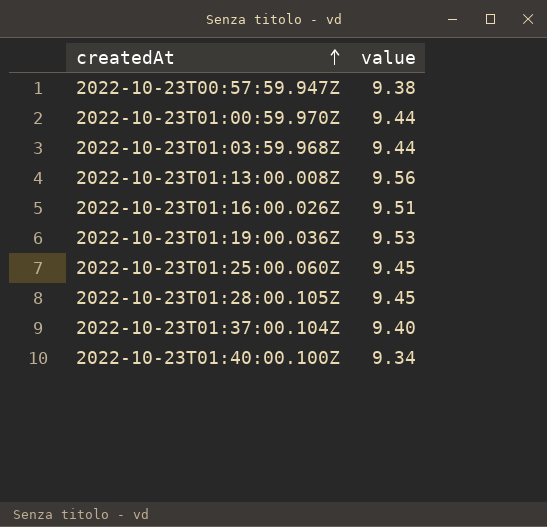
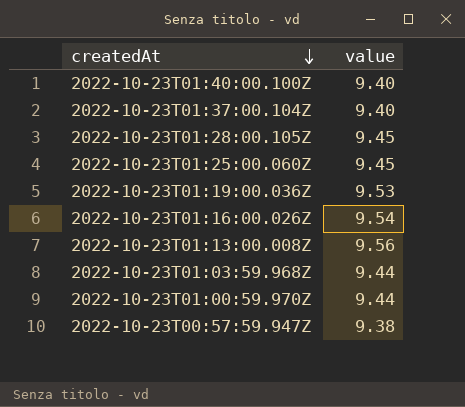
row order: createdAt ascending -> createdAt descending
2022-10-23T01:40:00.100Z | value: 9.34 -> 9.40
2022-10-23T01:16:00.026Z | value: 9.51 -> 9.54

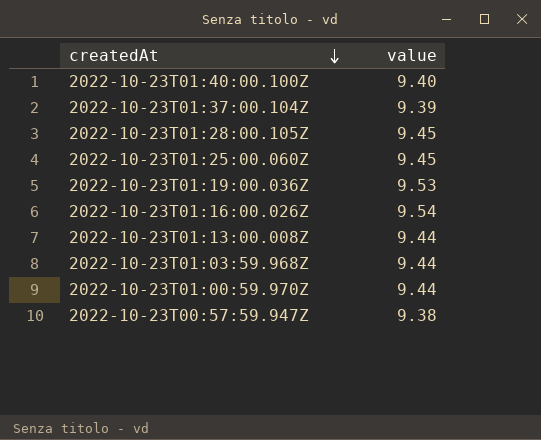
2022-10-23T01:37:00.104Z | value: 9.40 -> 9.39
2022-10-23T01:13:00.008Z | value: 9.56 -> 9.44

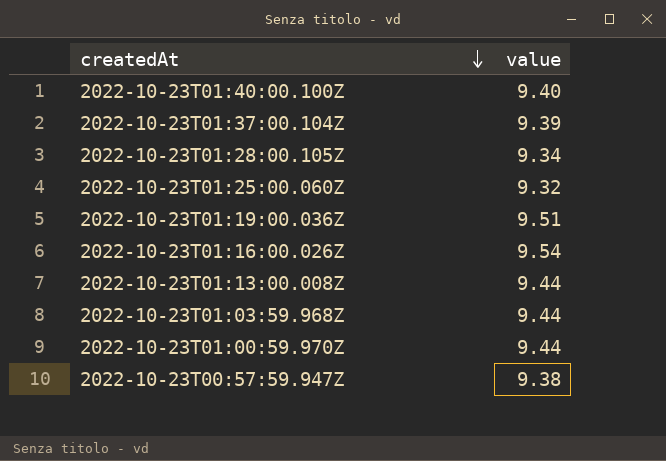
2022-10-23T01:28:00.105Z | value: 9.45 -> 9.34
2022-10-23T01:25:00.060Z | value: 9.45 -> 9.32
2022-10-23T01:19:00.036Z | value: 9.53 -> 9.51

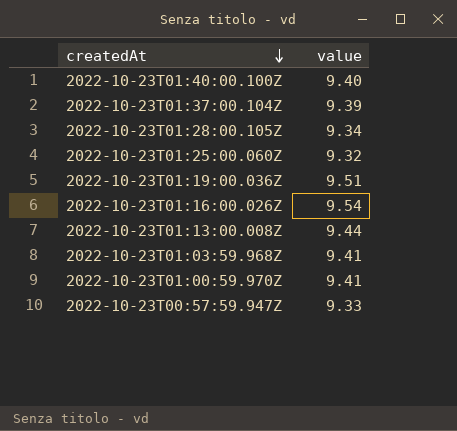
2022-10-23T01:03:59.968Z | value: 9.44 -> 9.41
2022-10-23T01:00:59.970Z | value: 9.44 -> 9.41
2022-10-23T00:57:59.947Z | value: 9.38 -> 9.33

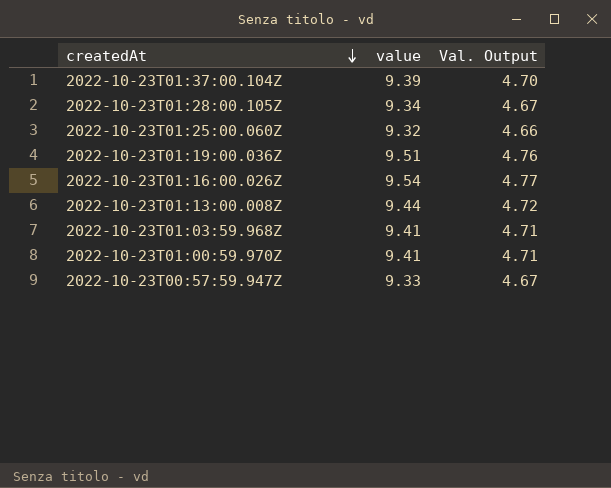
column Val. Output | formula: none -> [value] * 0.5
row 2022-10-23T01:40:00.100Z: 9.40 -> none

